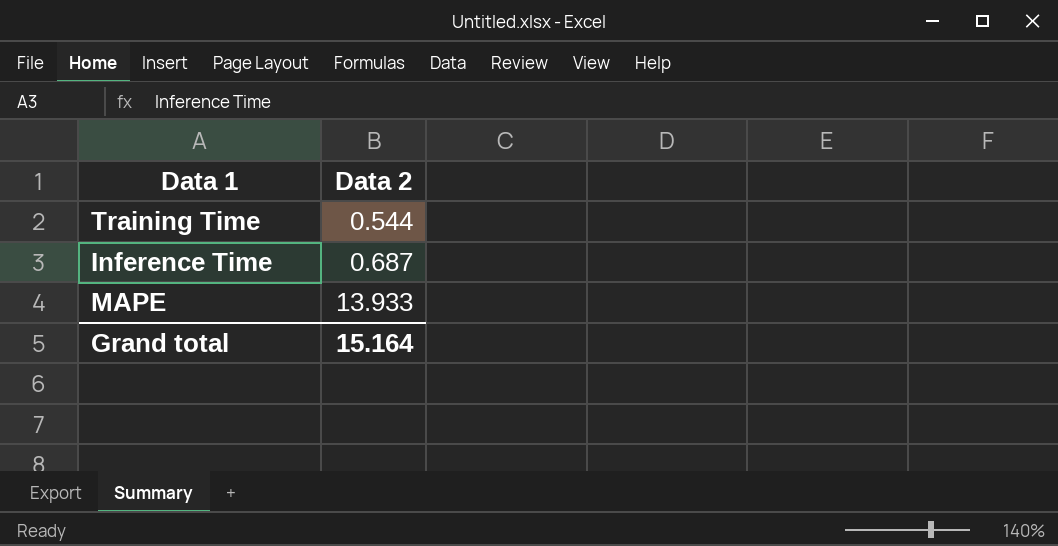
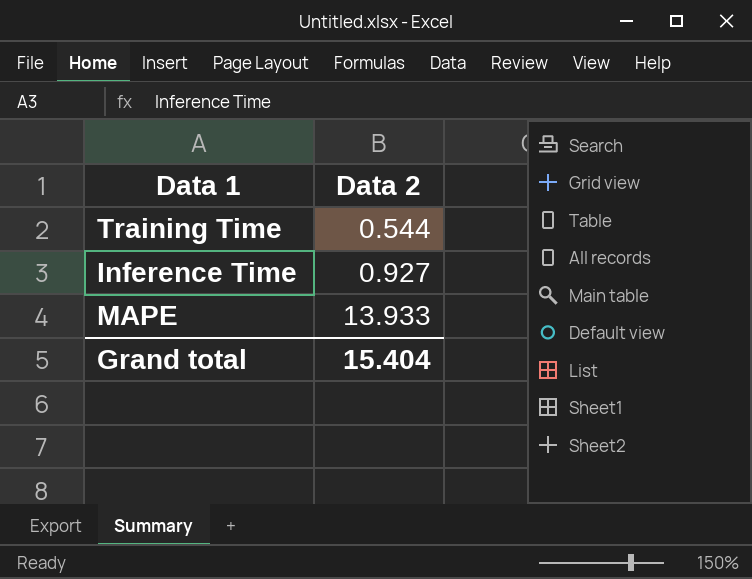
Inference Time | Data 2: 0.687 -> 0.927
Grand total | Data 2: 15.164 -> 15.404

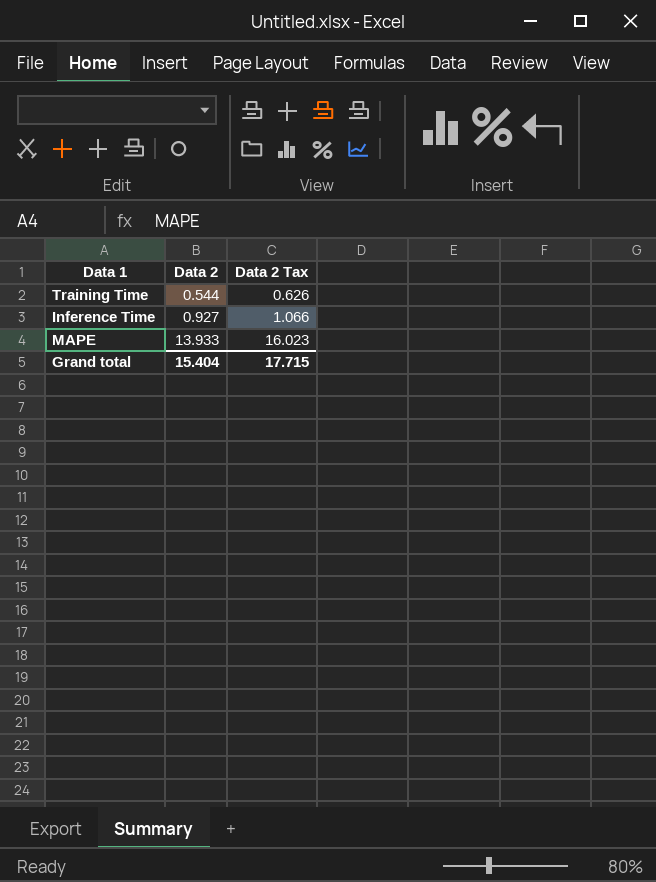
column Data 2 Tax | formula: none -> [Data 2] * 1.15

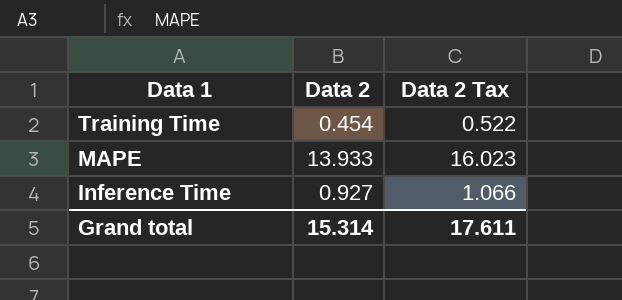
row order: Data 2 ascending -> Data 1 descending
Training Time | Data 2: 0.544 -> 0.454
Training Time | Data 2 Tax: 0.626 -> 0.522
Grand total | Data 2: 15.404 -> 15.314
Grand total | Data 2 Tax: 17.715 -> 17.611

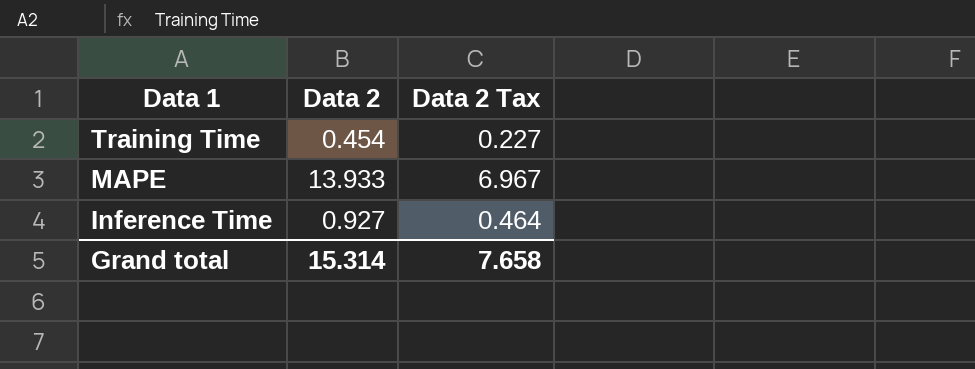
column Data 2 Tax | formula: [Data 2] * 1.15 -> [Data 2] * 0.5
Grand total | Data 2 Tax: 17.611 -> 7.658

